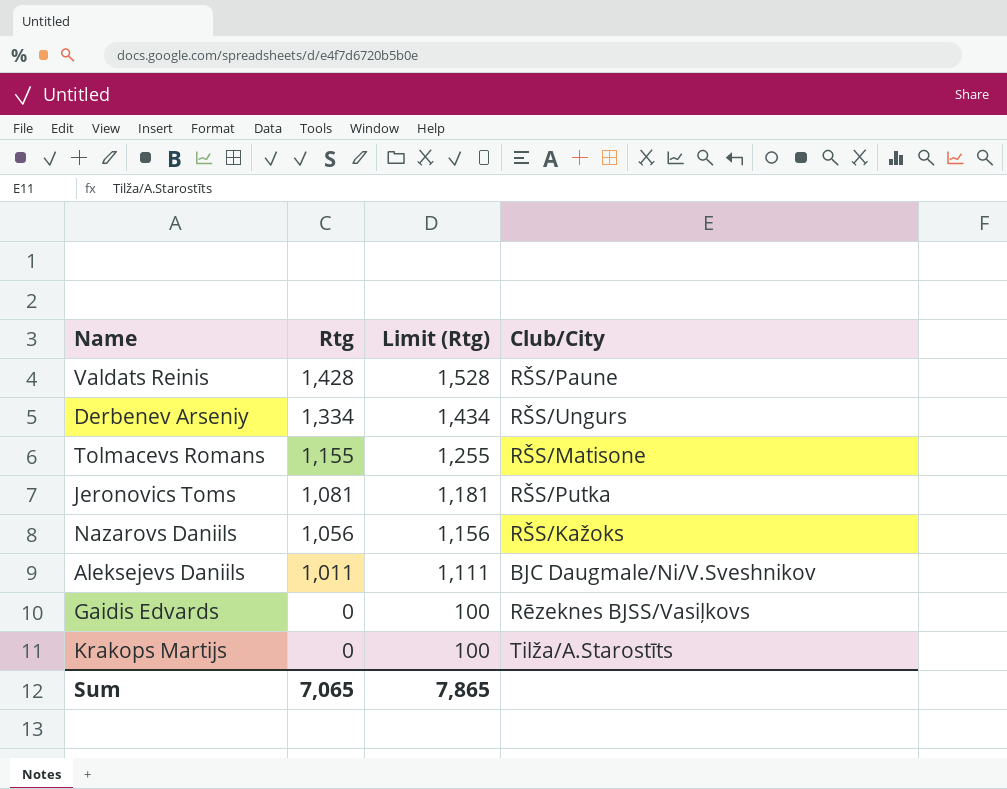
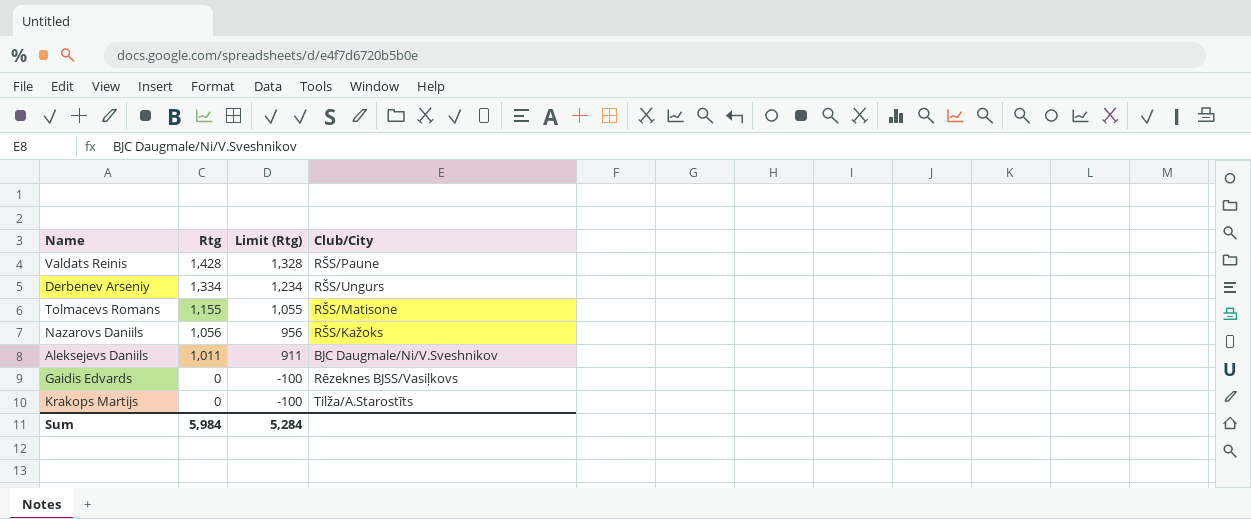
column Limit (Rtg) | formula: [Rtg] + 100 -> [Rtg] - 100
row Jeronovics Toms: 1,081 | 1,181 | RŠS/Putka -> none
Sum | Rtg: 7,065 -> 5,984
Sum | Limit (Rtg): 7,865 -> 5,284

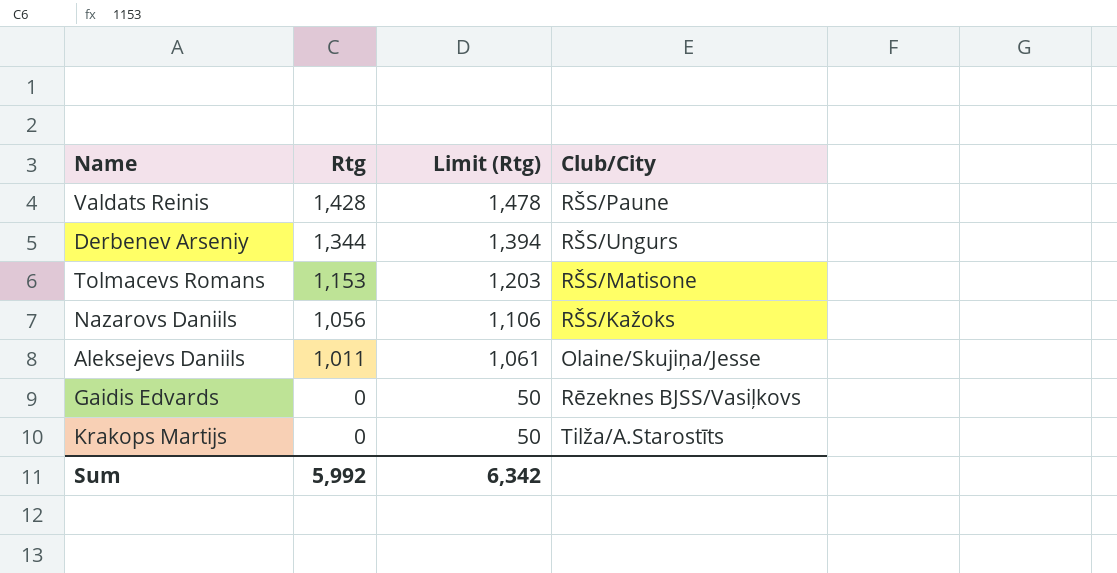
column Limit (Rtg) | formula: [Rtg] - 100 -> [Rtg] + 50
Derbenev Arseniy | Rtg: 1,334 -> 1,344
Tolmacevs Romans | Rtg: 1,155 -> 1,153
Aleksejevs Daniils | Club/City: BJC Daugmale/Ni/V.Sveshnikov -> Olaine/Skujiņa/Jesse
Sum | Rtg: 5,984 -> 5,992
Sum | Limit (Rtg): 5,284 -> 6,342

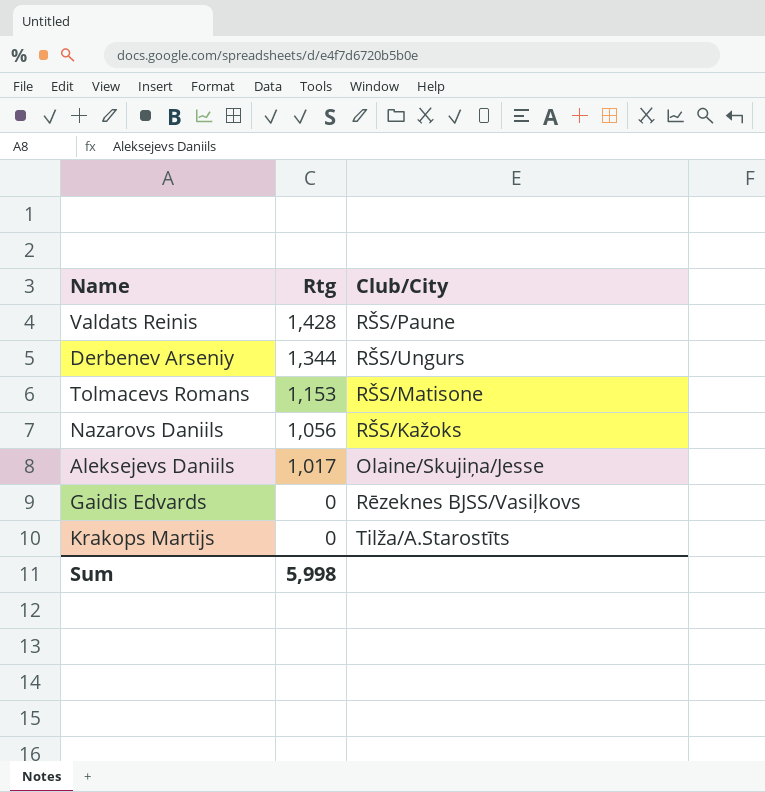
column Limit (Rtg) | formula: [Rtg] + 50 -> none
Aleksejevs Daniils | Rtg: 1,011 -> 1,017
Sum | Rtg: 5,992 -> 5,998

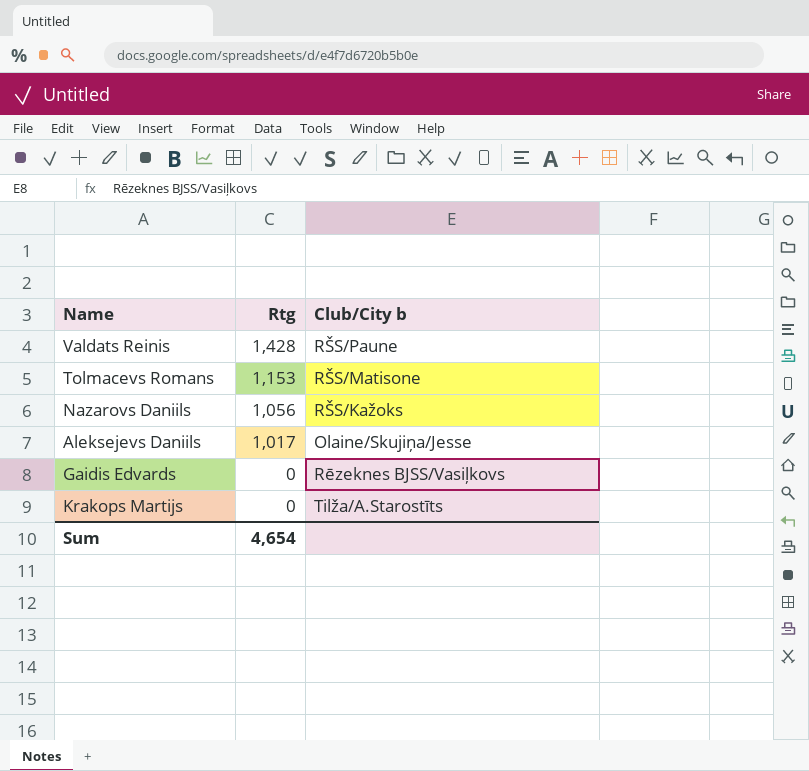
column name: Club/City -> Club/City b
row Derbenev Arseniy: 1,344 | RŠS/Ungurs -> none
Sum | Rtg: 5,998 -> 4,654

